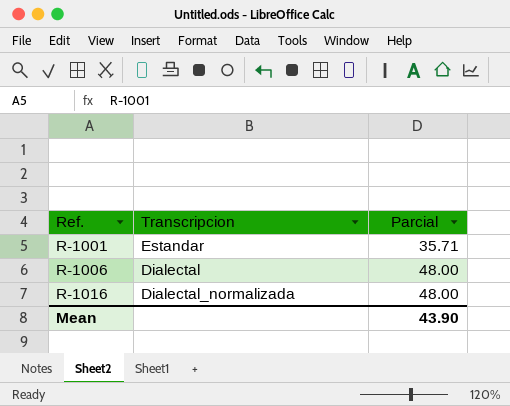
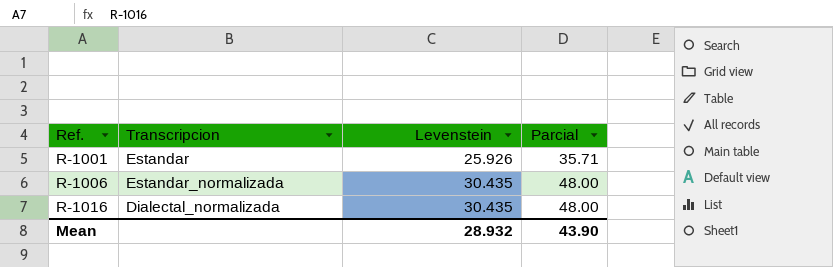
column Levenstein | position: none -> 3
R-1006 | Transcripcion: Dialectal -> Estandar_normalizada

